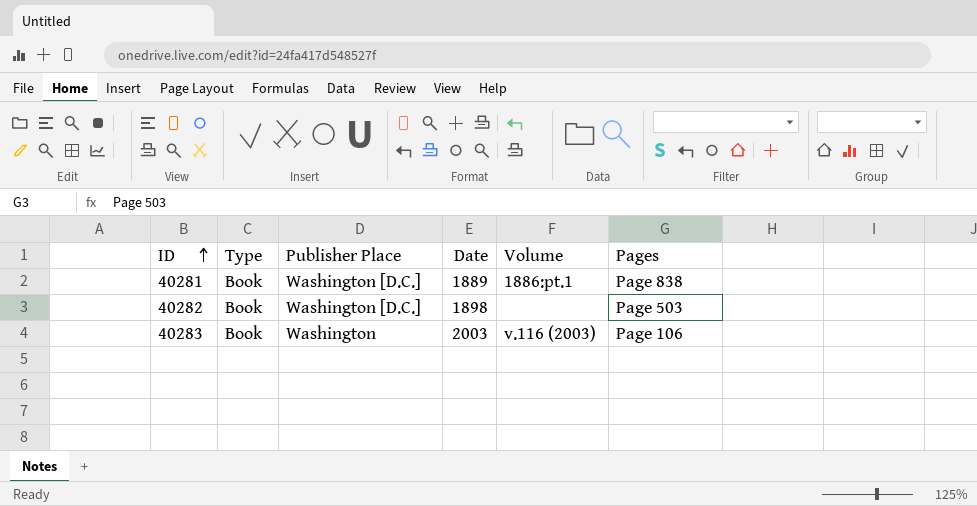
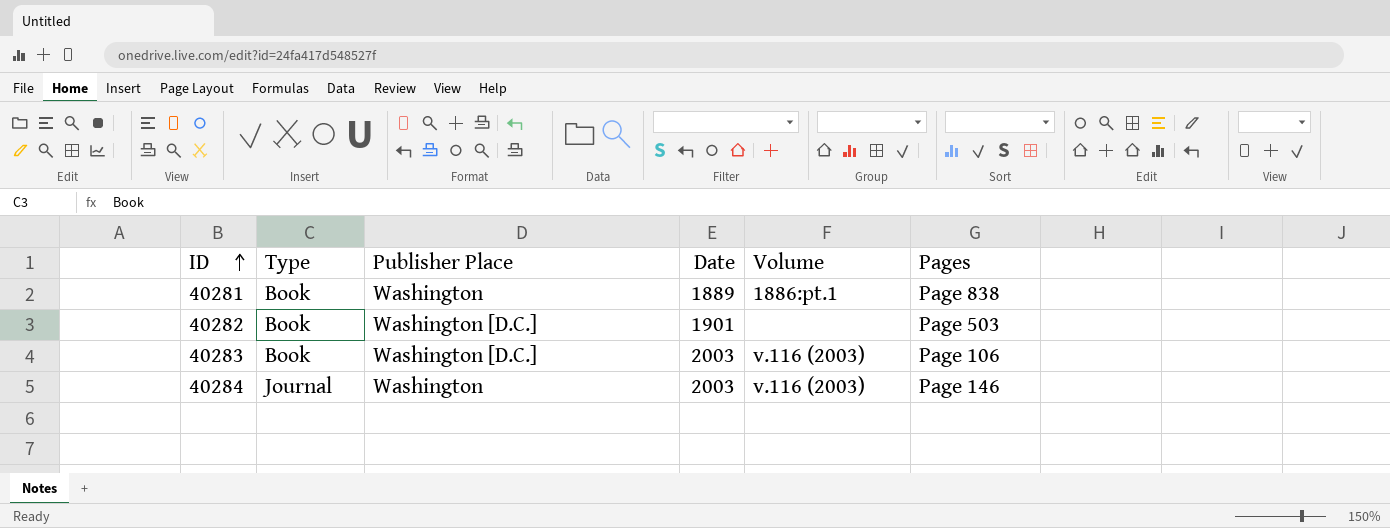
40281 | Publisher Place: Washington [D.C.] -> Washington
40282 | Date: 1898 -> 1901
40283 | Publisher Place: Washington -> Washington [D.C.]
row 40284: none -> Journal | Washington | 2003 | v.116 (2003) | Page 146

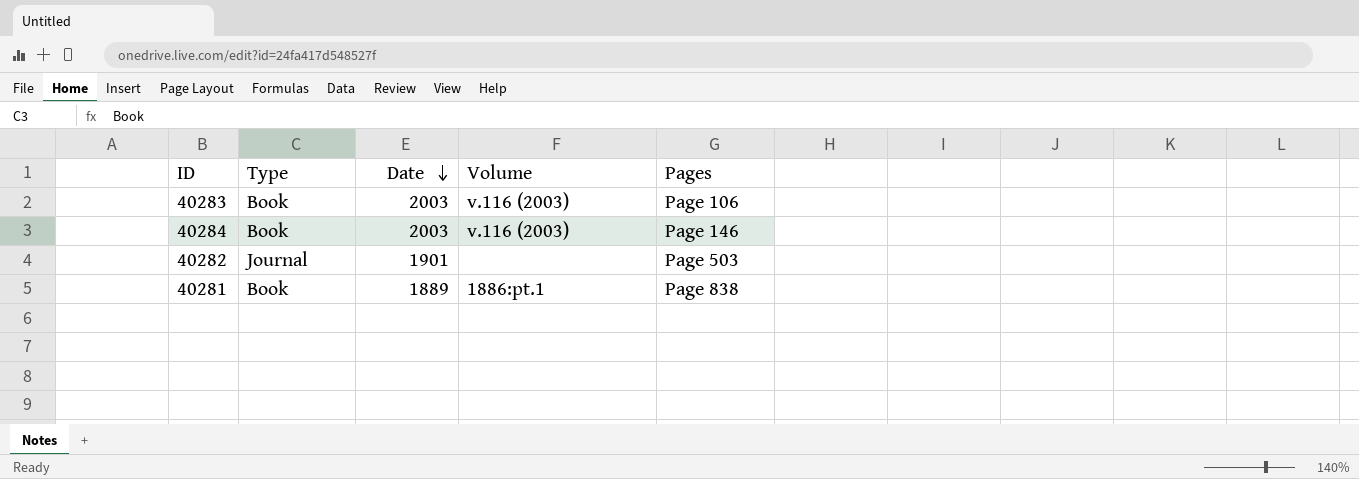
row order: ID ascending -> Date descending
column Publisher Place | position: 3 -> none
40284 | Type: Journal -> Book
40282 | Type: Book -> Journal

